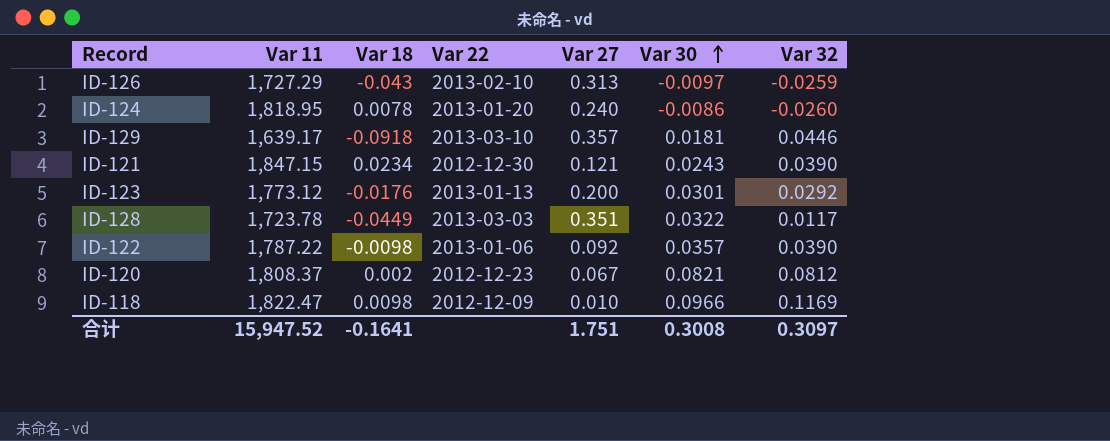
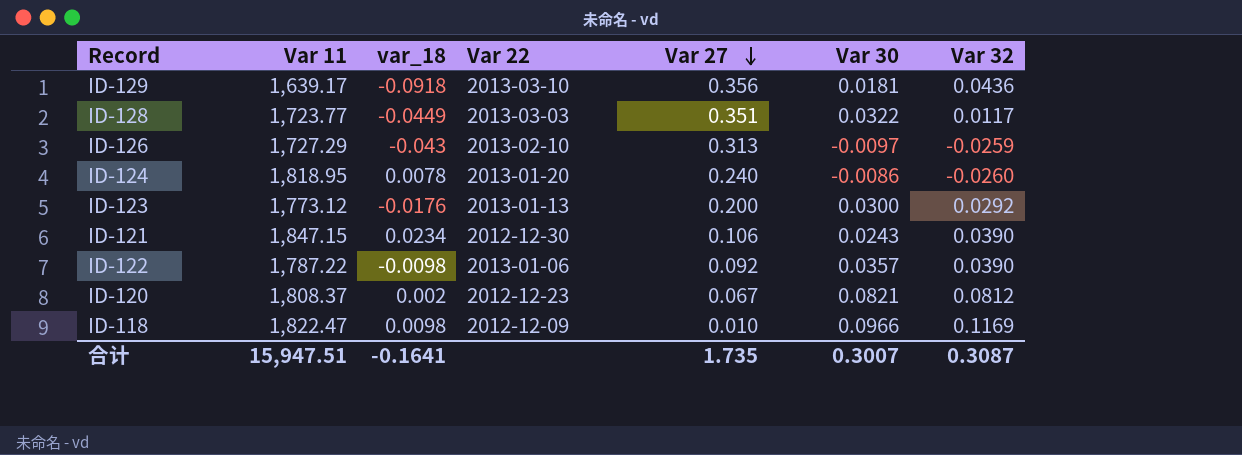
row order: Var 30 ascending -> Var 27 descending
column name: Var 18 -> var_18
ID-129 | Var 27: 0.357 -> 0.356
ID-129 | Var 32: 0.0446 -> 0.0436
ID-128 | Var 11: 1,723.78 -> 1,723.77
ID-123 | Var 30: 0.0301 -> 0.0300
ID-121 | Var 27: 0.121 -> 0.106
合计 | Var 11: 15,947.52 -> 15,947.51
合计 | Var 27: 1.751 -> 1.735
合计 | Var 30: 0.3008 -> 0.3007
合计 | Var 32: 0.3097 -> 0.3087

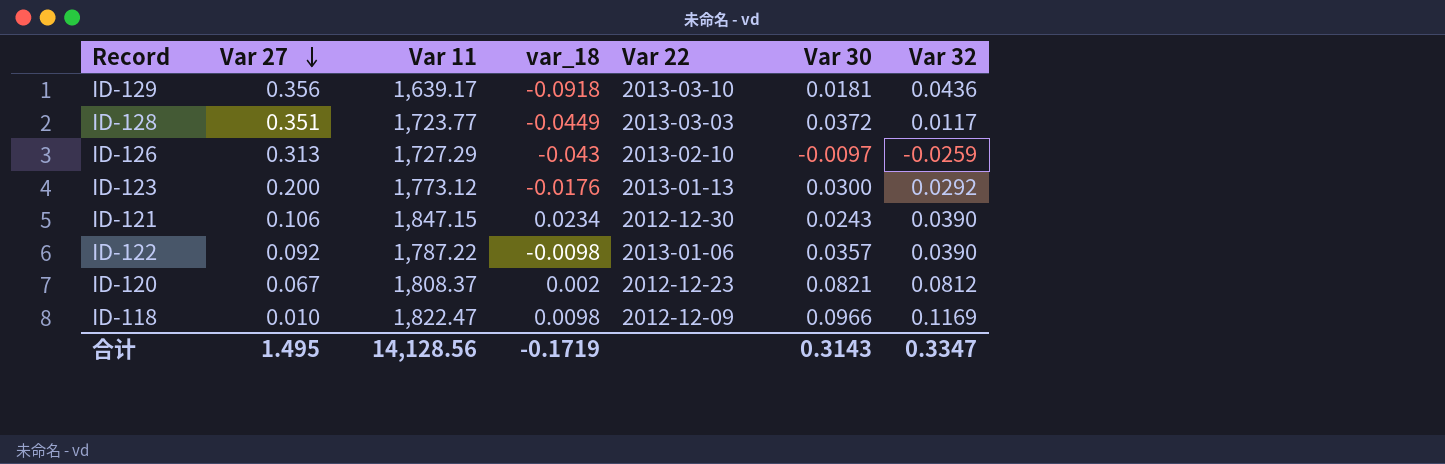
column Var 27 | position: 5 -> 2
row ID-124: 1,818.95 | 0.0078 | 2013-01-20 | 0.240 | -0.0086 | -0.0260 -> none
ID-128 | Var 30: 0.0322 -> 0.0372
合计 | Var 27: 1.735 -> 1.495
合计 | Var 11: 15,947.51 -> 14,128.56
合计 | var_18: -0.1641 -> -0.1719
合计 | Var 30: 0.3007 -> 0.3143
合计 | Var 32: 0.3087 -> 0.3347

